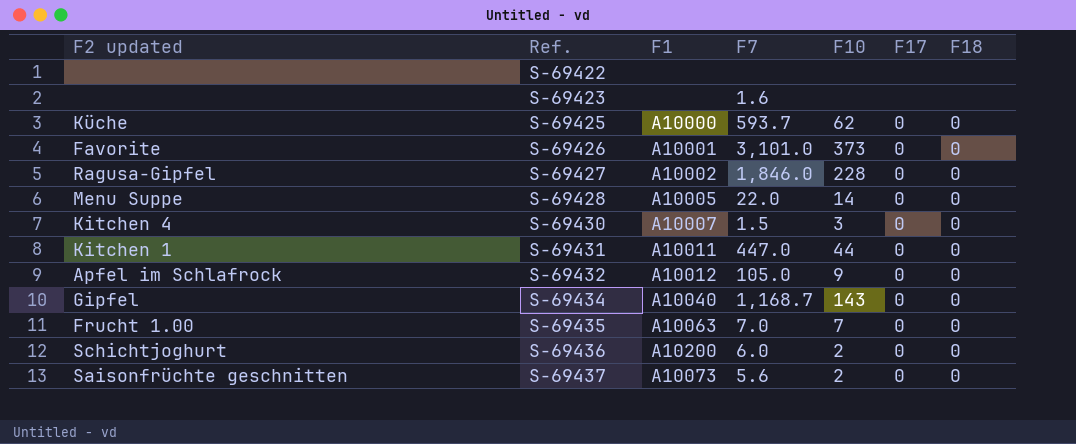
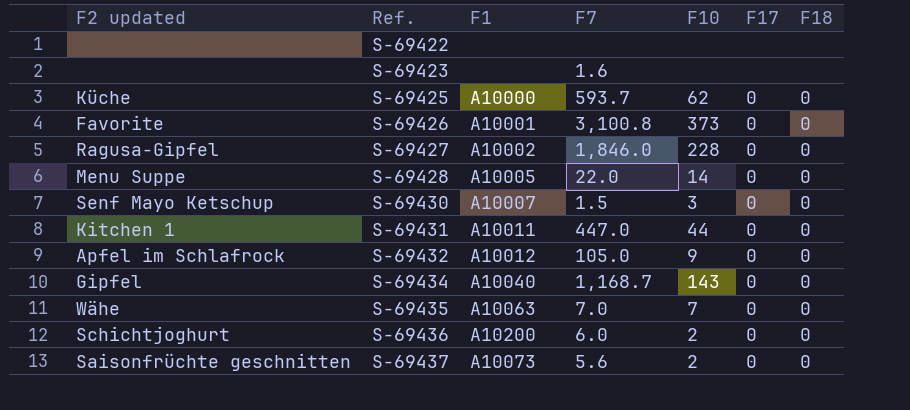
S-69426 | F7: 3,101.0 -> 3,100.8
S-69430 | F2 updated: Kitchen 4 -> Senf Mayo Ketschup
S-69435 | F2 updated: Frucht 1.00 -> Wähe

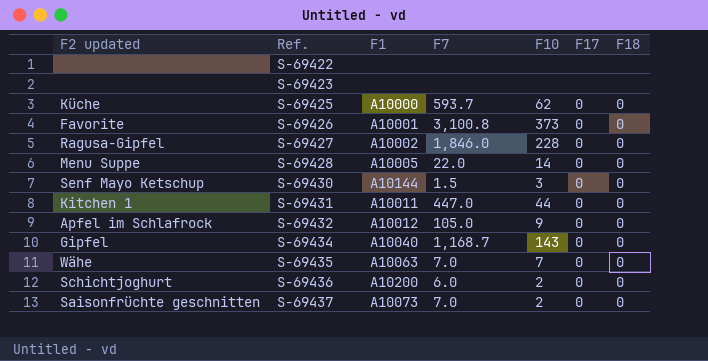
S-69423 | F7: 1.6 -> none
S-69430 | F1: A10007 -> A10144
S-69437 | F7: 5.6 -> 7.0

